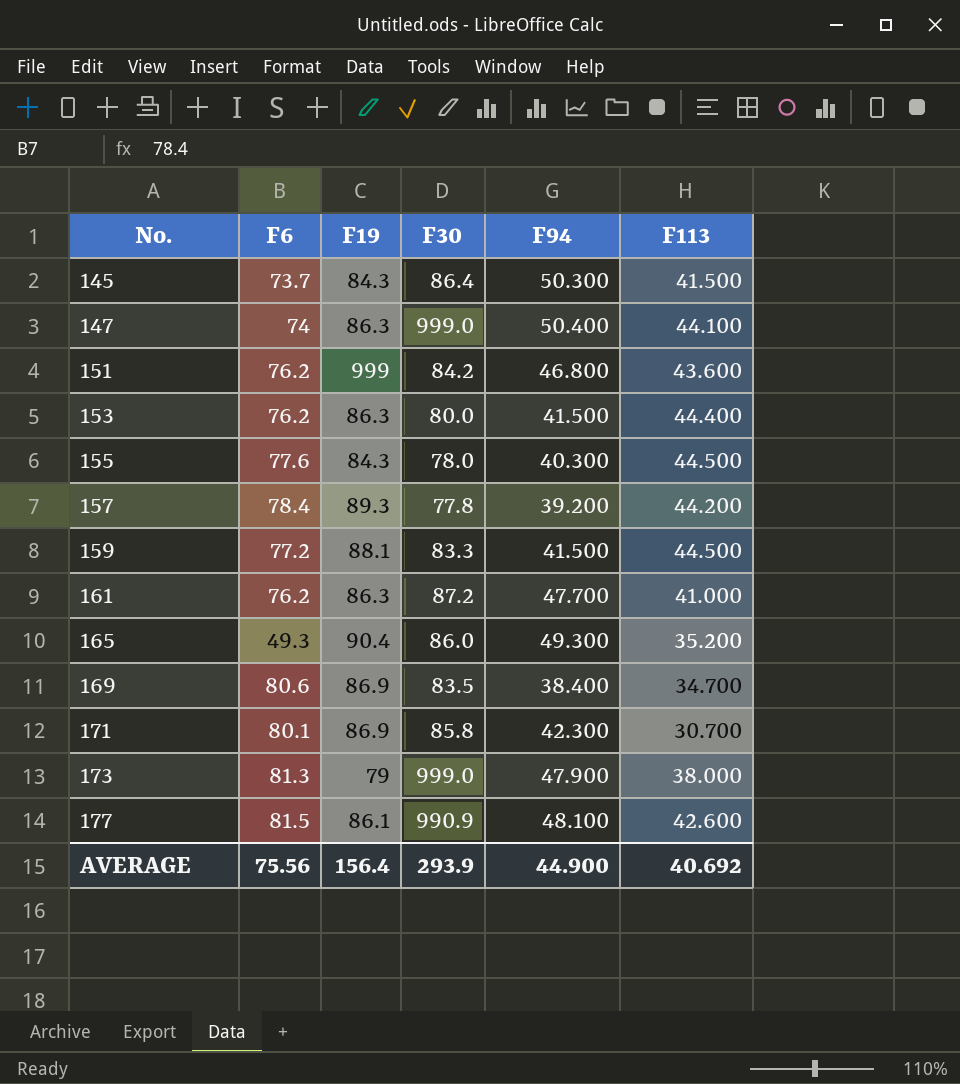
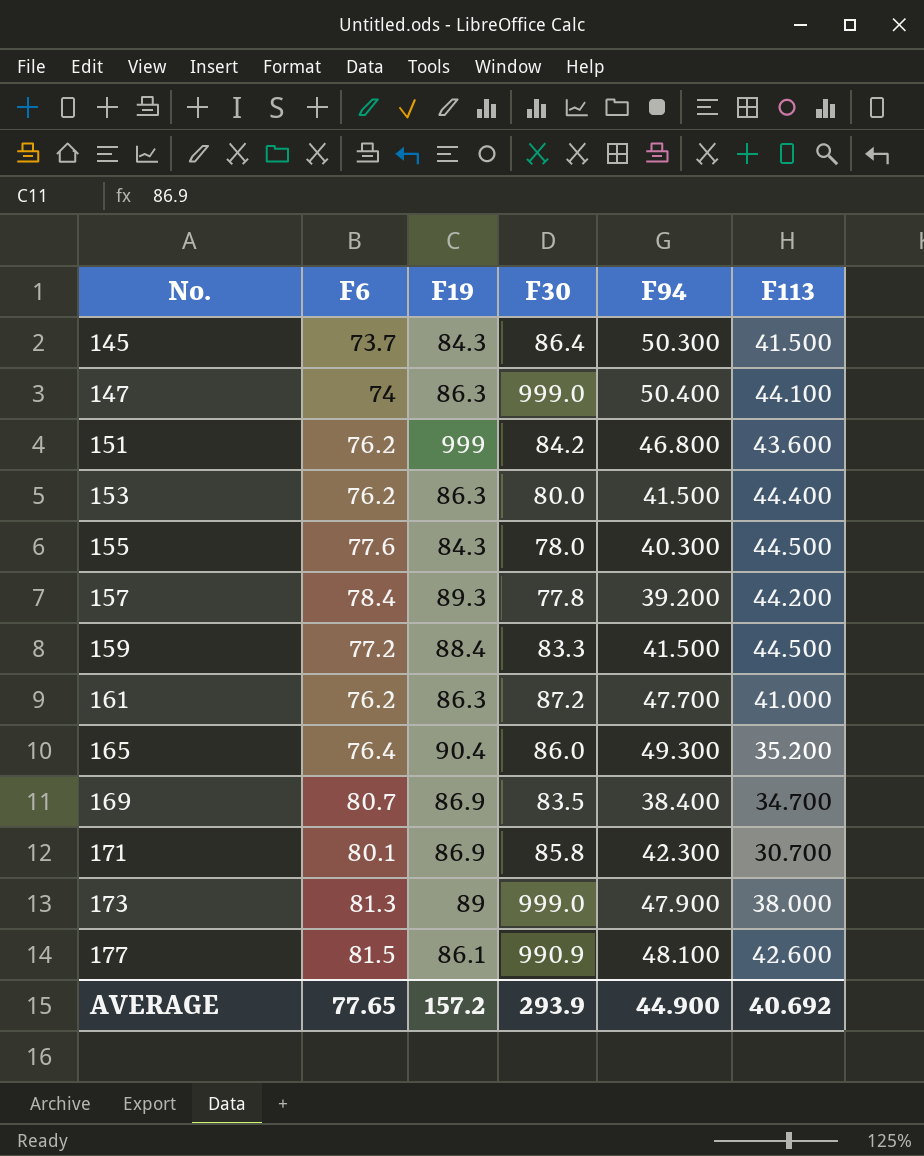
159 | F19: 88.1 -> 88.4
165 | F6: 49.3 -> 76.4
169 | F6: 80.6 -> 80.7
173 | F19: 79 -> 89
AVERAGE | F6: 75.56 -> 77.65
AVERAGE | F19: 156.4 -> 157.2

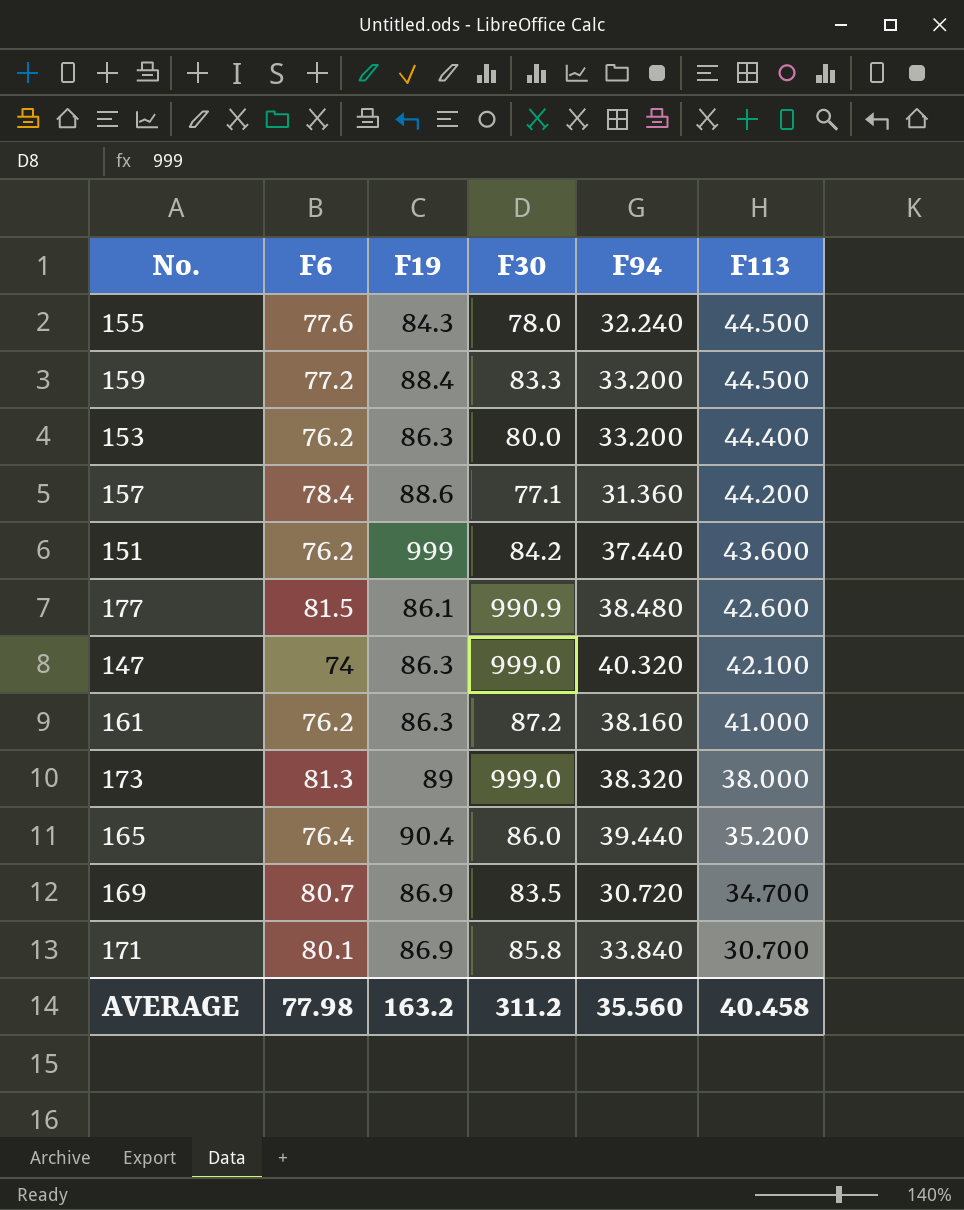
row order: No. ascending -> F113 descending
row 145: 73.7 | 84.3 | 86.4 | 50.300 | 41.500 -> none
155 | F94: 40.300 -> 32.240
159 | F94: 41.500 -> 33.200
153 | F94: 41.500 -> 33.200
157 | F19: 89.3 -> 88.6
157 | F30: 77.8 -> 77.1
157 | F94: 39.200 -> 31.360
151 | F94: 46.800 -> 37.440
177 | F94: 48.100 -> 38.480
147 | F94: 50.400 -> 40.320
147 | F113: 44.100 -> 42.100
161 | F94: 47.700 -> 38.160
173 | F94: 47.900 -> 38.320
165 | F94: 49.300 -> 39.440
169 | F94: 38.400 -> 30.720
171 | F94: 42.300 -> 33.840
AVERAGE | F6: 77.65 -> 77.98
AVERAGE | F19: 157.2 -> 163.2
AVERAGE | F30: 293.9 -> 311.2
AVERAGE | F94: 44.900 -> 35.560
AVERAGE | F113: 40.692 -> 40.458

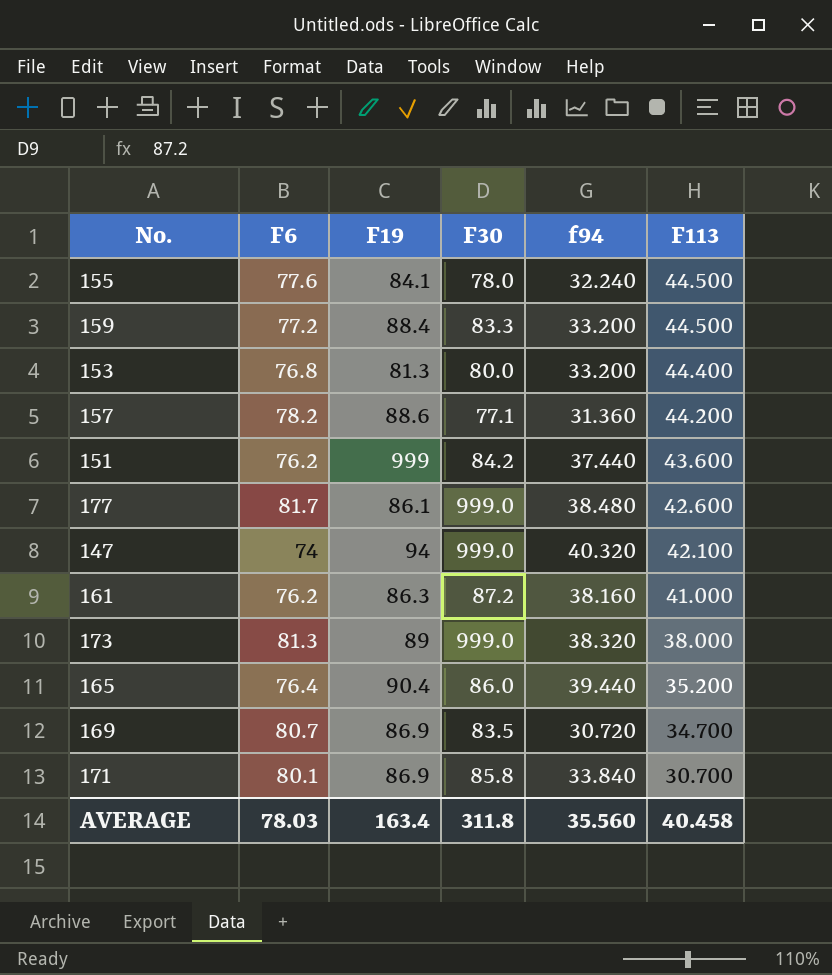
column name: F94 -> f94
155 | F19: 84.3 -> 84.1
153 | F6: 76.2 -> 76.8
153 | F19: 86.3 -> 81.3
157 | F6: 78.4 -> 78.2
177 | F6: 81.5 -> 81.7
177 | F30: 990.9 -> 999.0
147 | F19: 86.3 -> 94
AVERAGE | F6: 77.98 -> 78.03
AVERAGE | F19: 163.2 -> 163.4
AVERAGE | F30: 311.2 -> 311.8

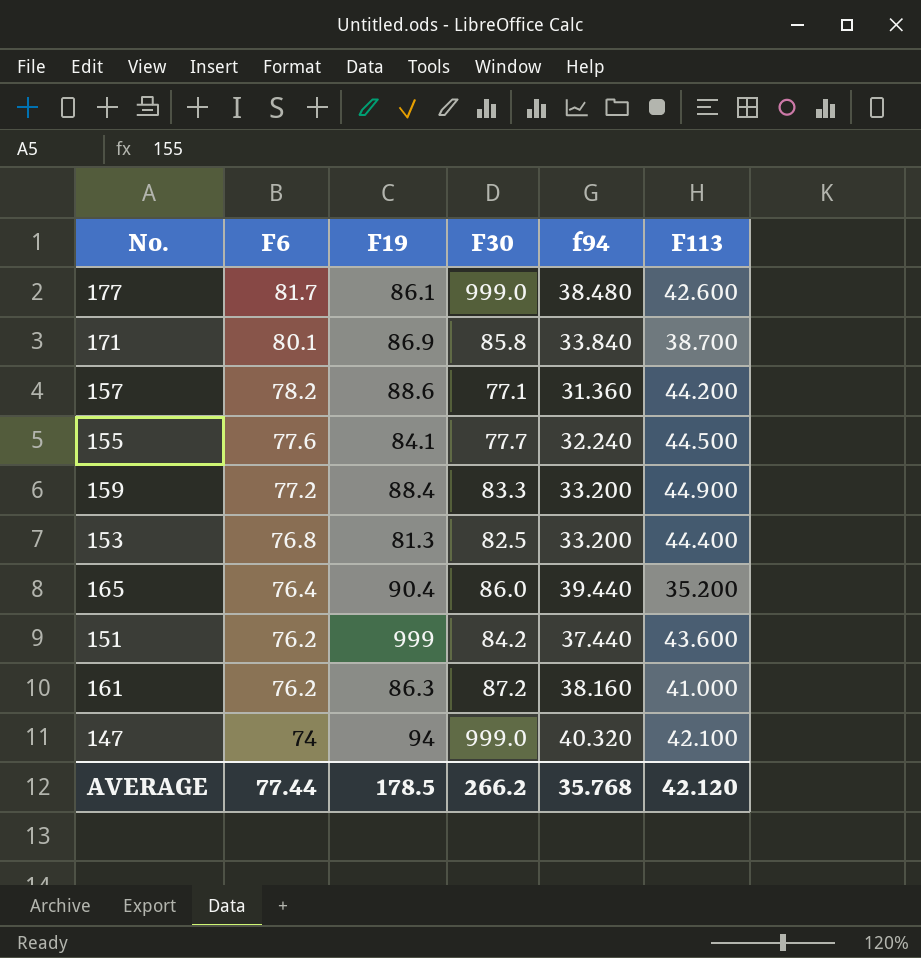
row order: F113 descending -> F6 descending
row 173: 81.3 | 89 | 999.0 | 38.320 | 38.000 -> none
row 169: 80.7 | 86.9 | 83.5 | 30.720 | 34.700 -> none
171 | F113: 30.700 -> 38.700
155 | F30: 78.0 -> 77.7
159 | F113: 44.500 -> 44.900
153 | F30: 80.0 -> 82.5
AVERAGE | F6: 78.03 -> 77.44
AVERAGE | F19: 163.4 -> 178.5
AVERAGE | F30: 311.8 -> 266.2
AVERAGE | f94: 35.560 -> 35.768
AVERAGE | F113: 40.458 -> 42.120

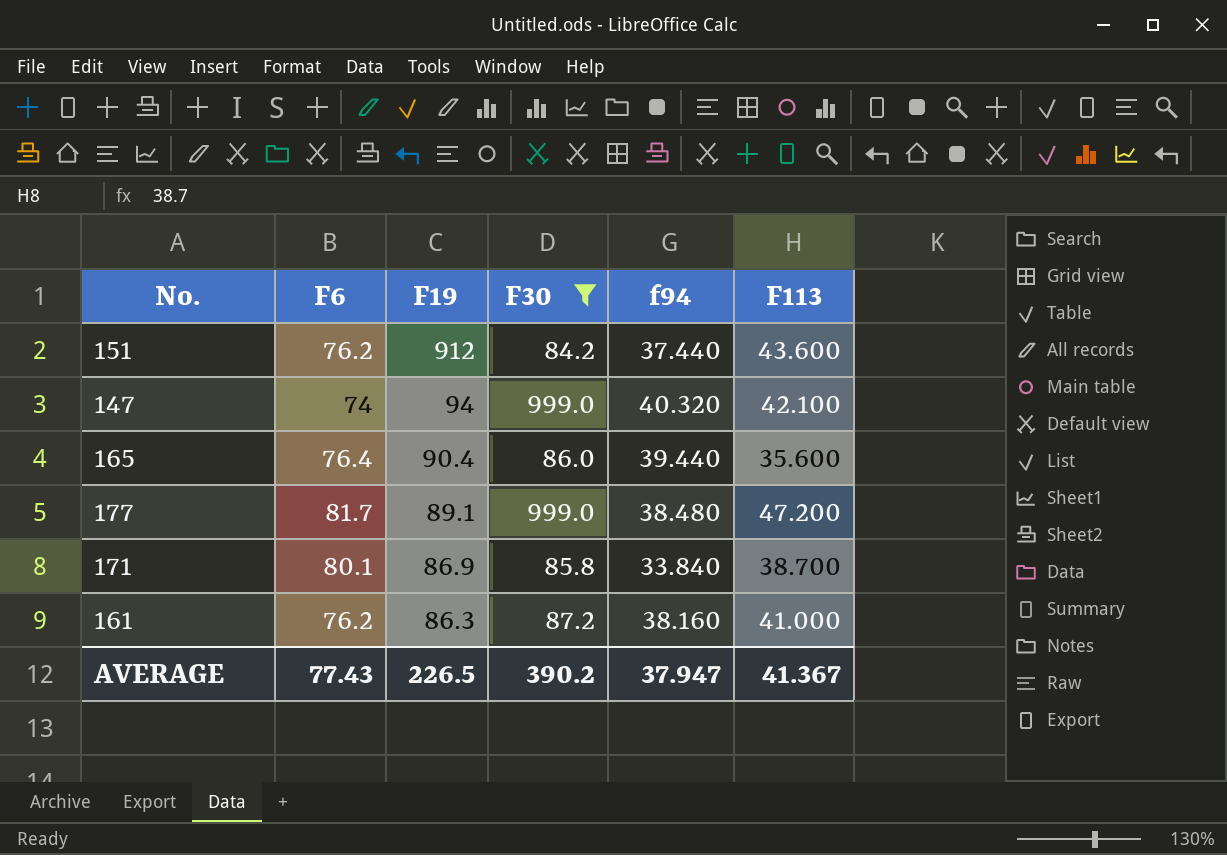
filter: none -> F30 >= 84.2
row order: F6 descending -> F19 descending
151 | F19: 999 -> 912
165 | F113: 35.200 -> 35.600
177 | F19: 86.1 -> 89.1
177 | F113: 42.600 -> 47.200
AVERAGE | F6: 77.44 -> 77.43
AVERAGE | F19: 178.5 -> 226.5
AVERAGE | F30: 266.2 -> 390.2
AVERAGE | f94: 35.768 -> 37.947
AVERAGE | F113: 42.120 -> 41.367

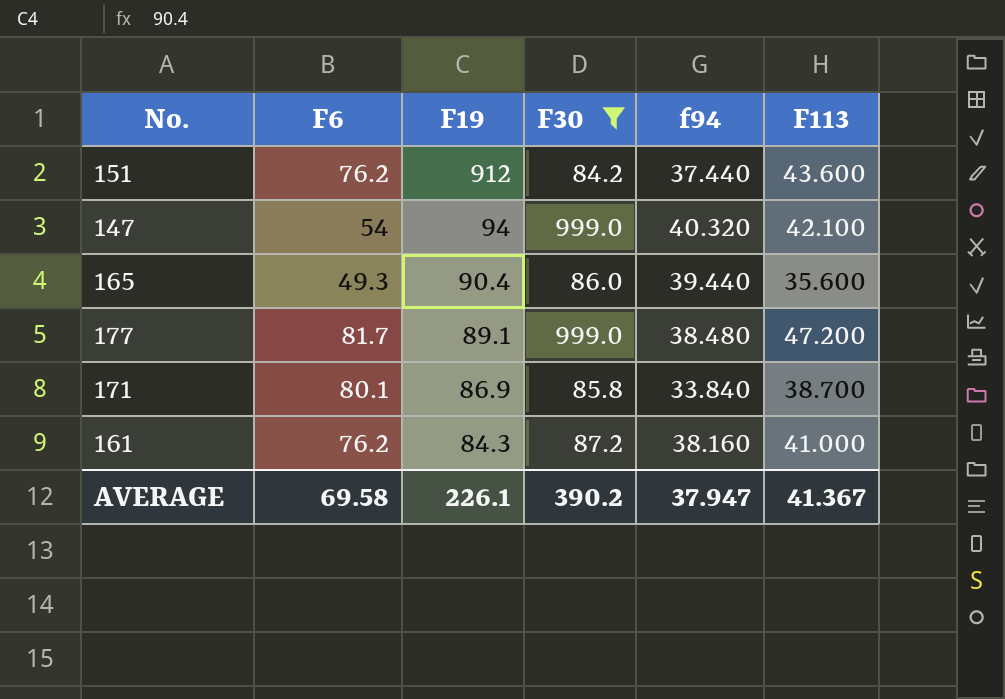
147 | F6: 74 -> 54
165 | F6: 76.4 -> 49.3
161 | F19: 86.3 -> 84.3
AVERAGE | F6: 77.43 -> 69.58
AVERAGE | F19: 226.5 -> 226.1

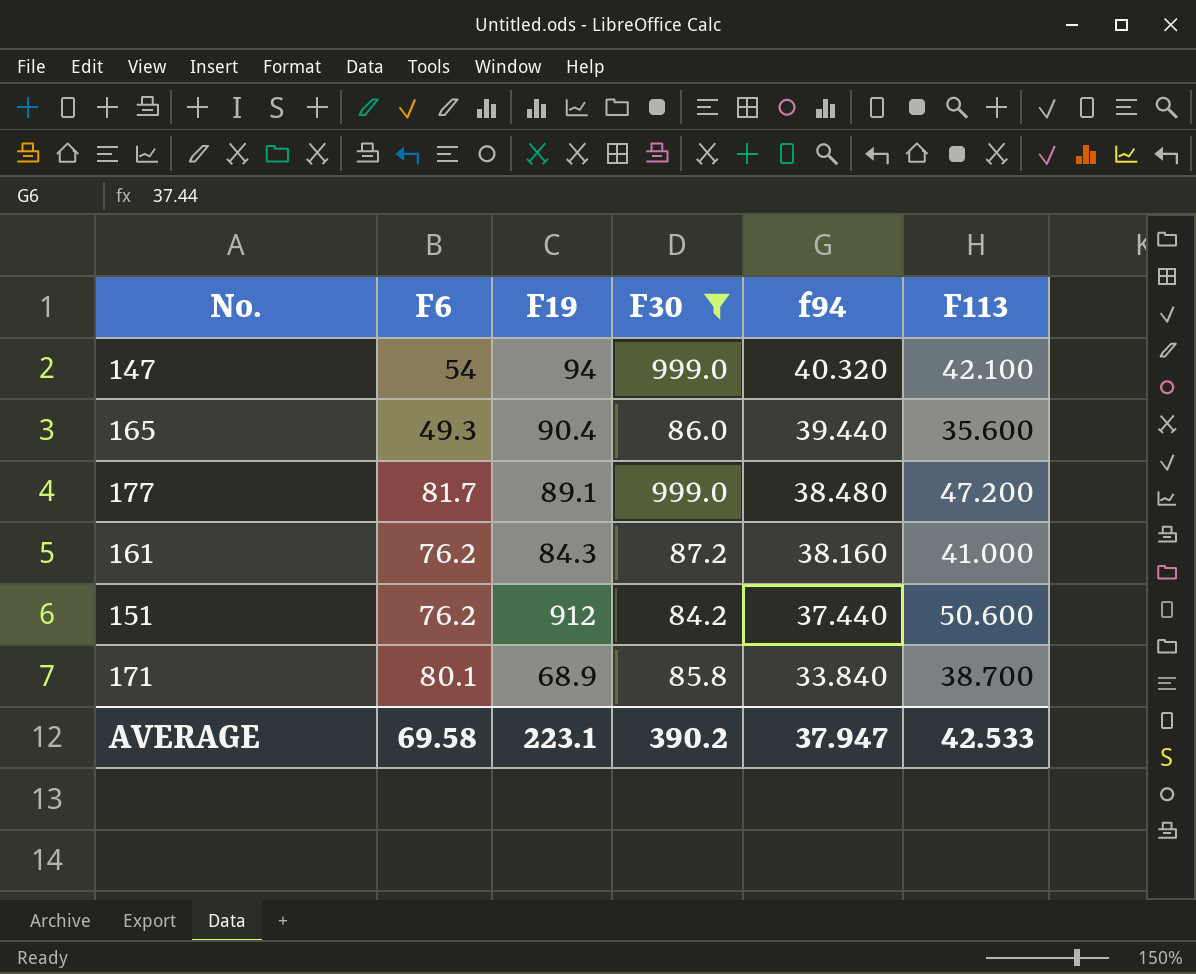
row order: F19 descending -> f94 descending
151 | F113: 43.600 -> 50.600
171 | F19: 86.9 -> 68.9
AVERAGE | F19: 226.1 -> 223.1
AVERAGE | F113: 41.367 -> 42.533

